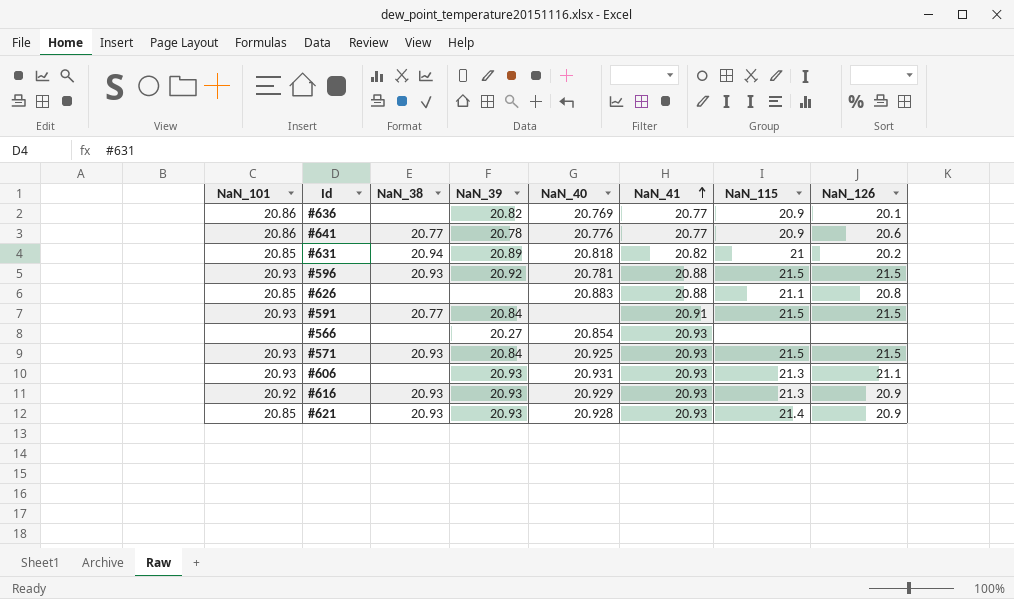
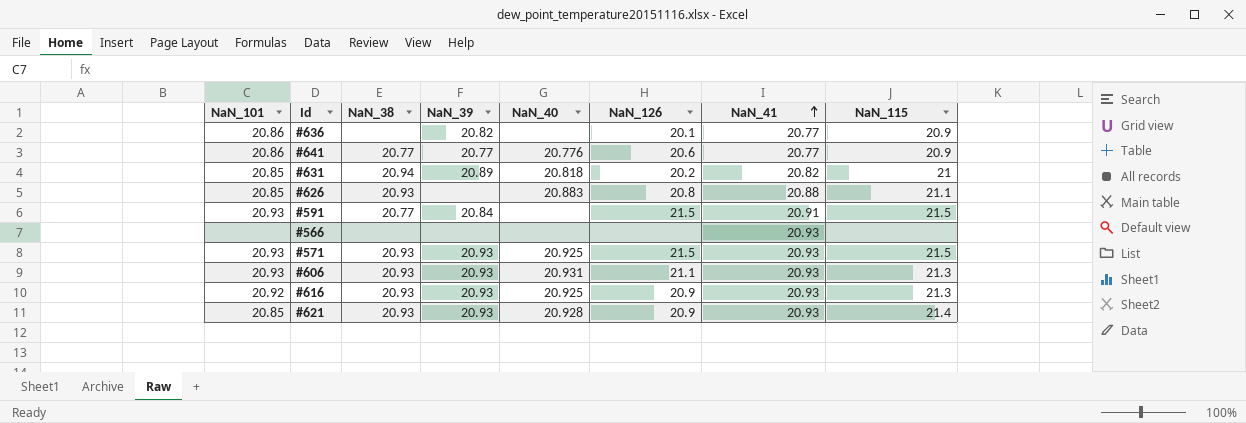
column NaN_126 | position: 8 -> 6
row #596: 20.93 | 20.93 | 20.92 | 20.781 | 20.88 | 21.5 | 21.5 -> none
#636 | NaN_40: 20.769 -> none
#641 | NaN_39: 20.78 -> 20.77
#626 | NaN_38: none -> 20.93
#566 | NaN_39: 20.27 -> none
#566 | NaN_40: 20.854 -> none
#571 | NaN_39: 20.84 -> 20.93
#606 | NaN_38: none -> 20.93
#616 | NaN_40: 20.929 -> 20.925

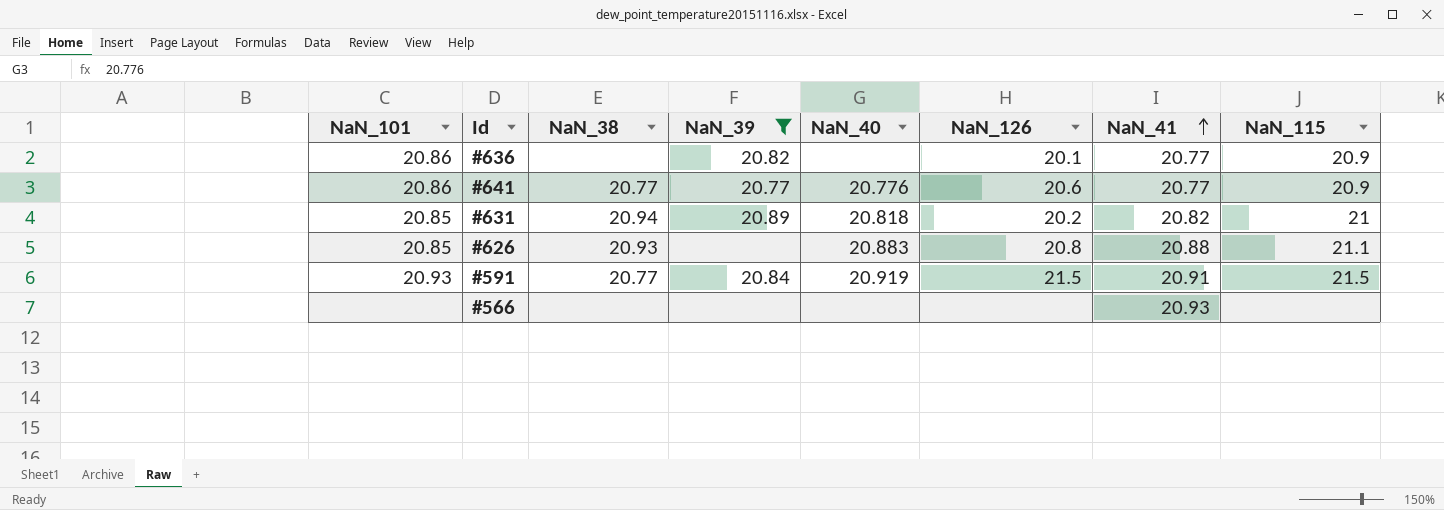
filter: none -> NaN_39 != 20.93
#591 | NaN_40: none -> 20.919

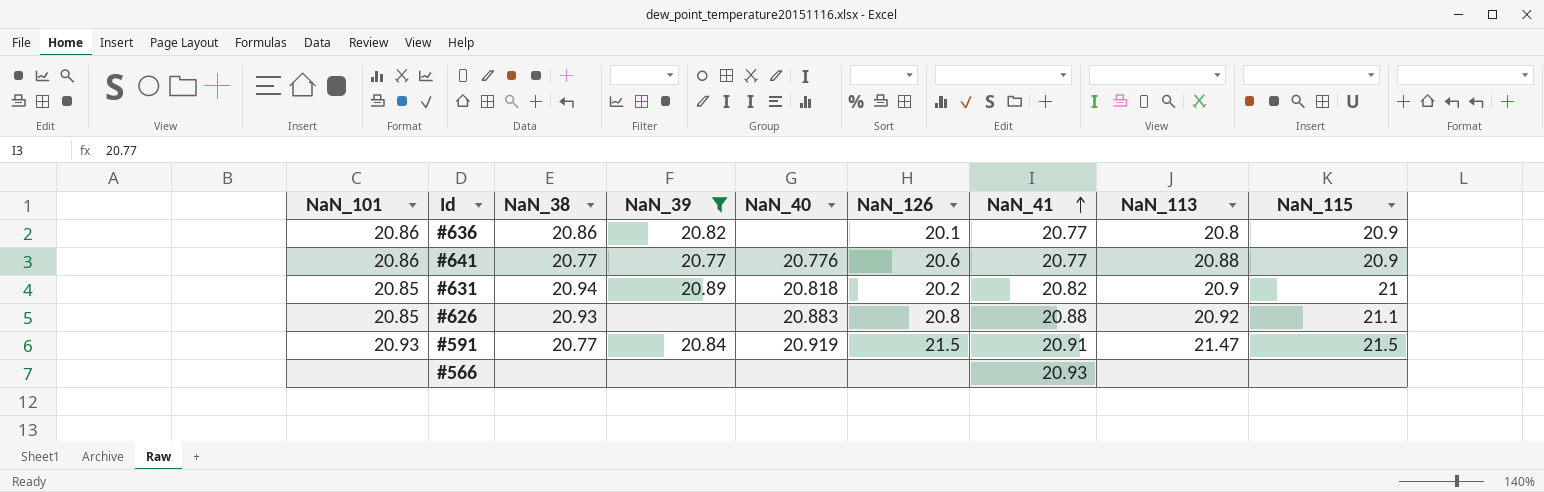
column NaN_113 | position: none -> 8
#636 | NaN_38: none -> 20.86

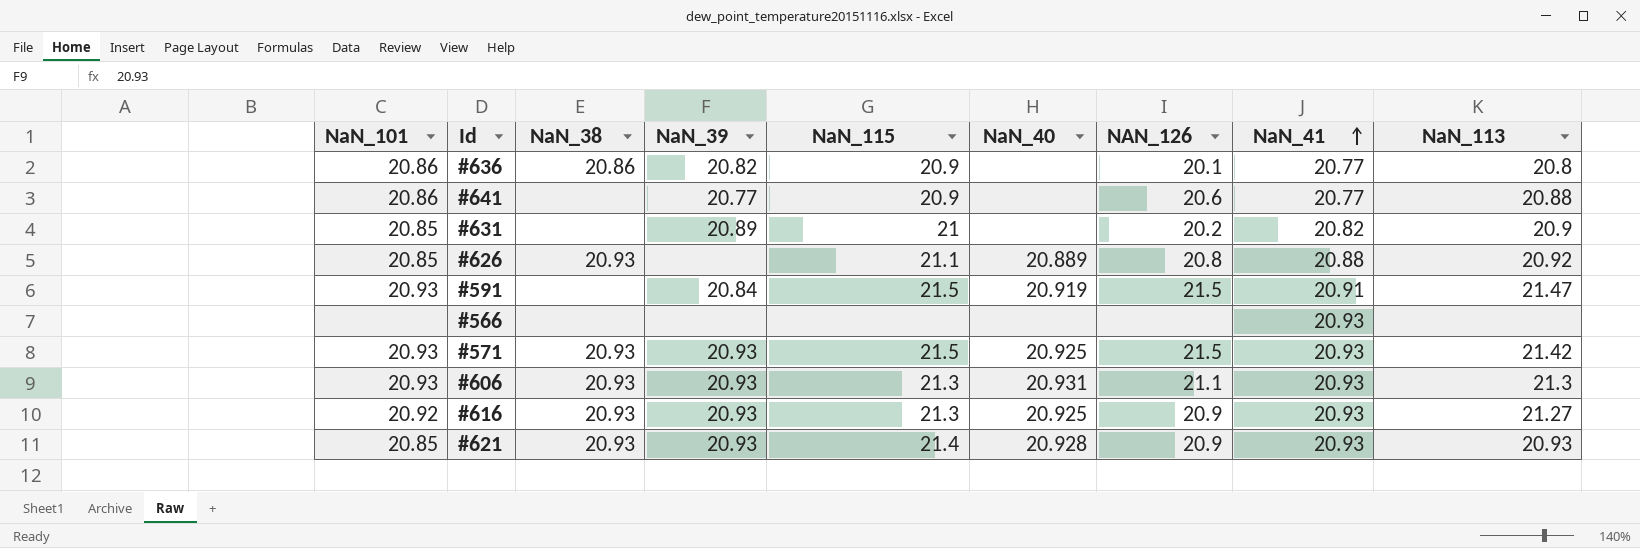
filter: NaN_39 != 20.93 -> none
column NaN_115 | position: 9 -> 5
column name: NaN_126 -> NAN_126
#641 | NaN_38: 20.77 -> none
#641 | NaN_40: 20.776 -> none
#631 | NaN_38: 20.94 -> none
#631 | NaN_40: 20.818 -> none
#626 | NaN_40: 20.883 -> 20.889
#591 | NaN_38: 20.77 -> none

